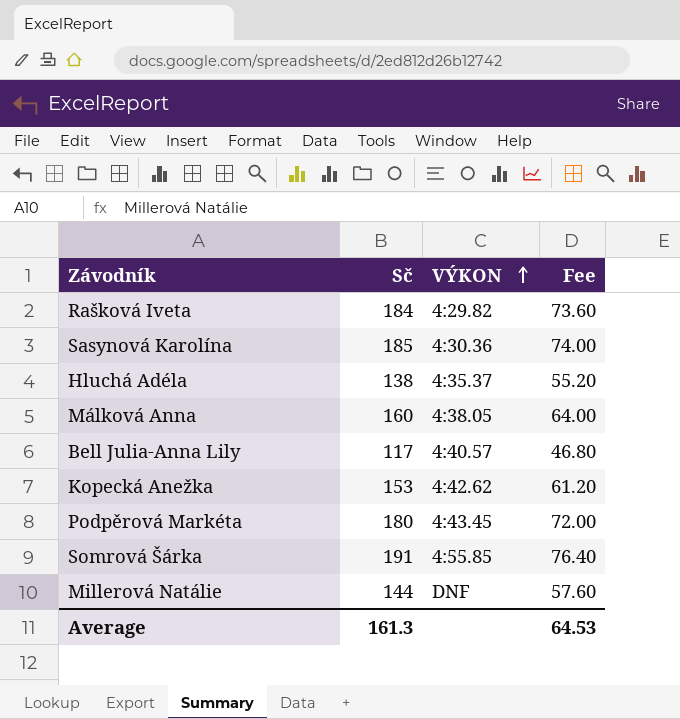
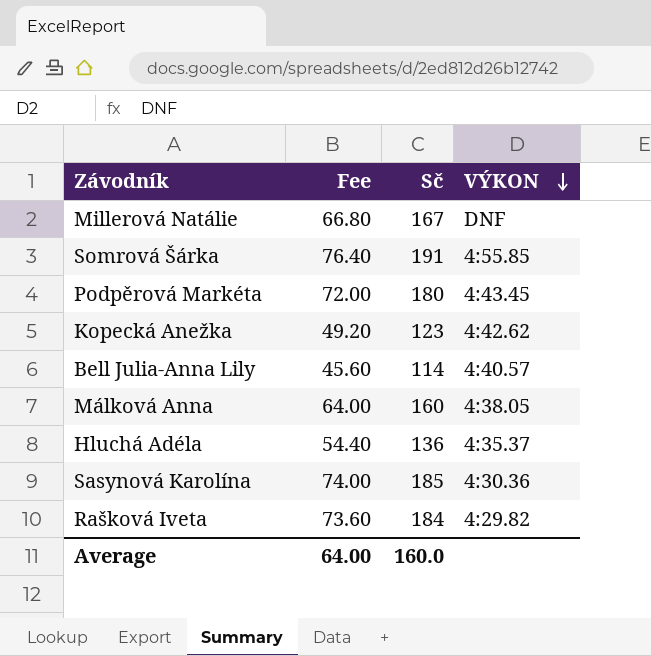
row order: VÝKON ascending -> VÝKON descending
column Fee | position: 4 -> 2
Millerová Natálie | Fee: 57.60 -> 66.80
Millerová Natálie | Sč: 144 -> 167
Kopecká Anežka | Fee: 61.20 -> 49.20
Kopecká Anežka | Sč: 153 -> 123
Bell Julia-Anna Lily | Fee: 46.80 -> 45.60
Bell Julia-Anna Lily | Sč: 117 -> 114
Hluchá Adéla | Fee: 55.20 -> 54.40
Hluchá Adéla | Sč: 138 -> 136
Average | Fee: 64.53 -> 64.00
Average | Sč: 161.3 -> 160.0

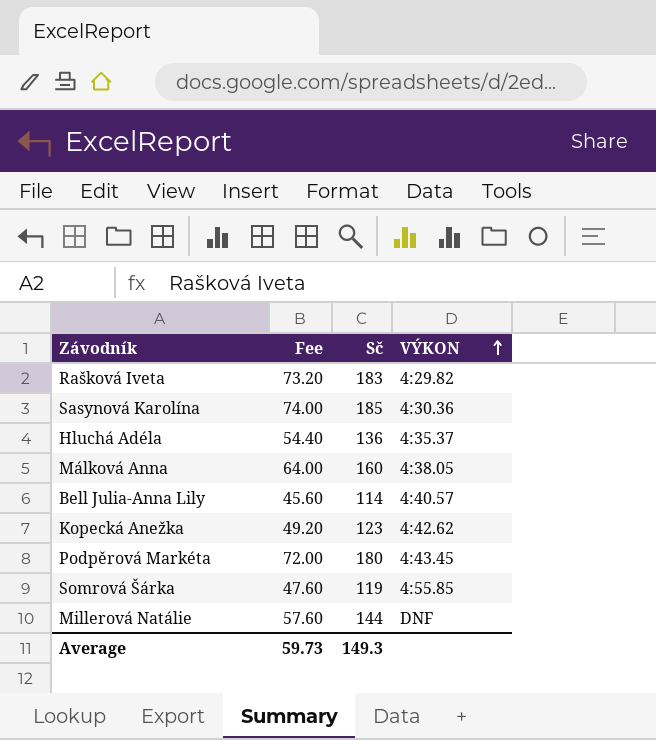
row order: VÝKON descending -> VÝKON ascending
Rašková Iveta | Fee: 73.60 -> 73.20
Rašková Iveta | Sč: 184 -> 183
Somrová Šárka | Fee: 76.40 -> 47.60
Somrová Šárka | Sč: 191 -> 119
Millerová Natálie | Fee: 66.80 -> 57.60
Millerová Natálie | Sč: 167 -> 144
Average | Fee: 64.00 -> 59.73
Average | Sč: 160.0 -> 149.3

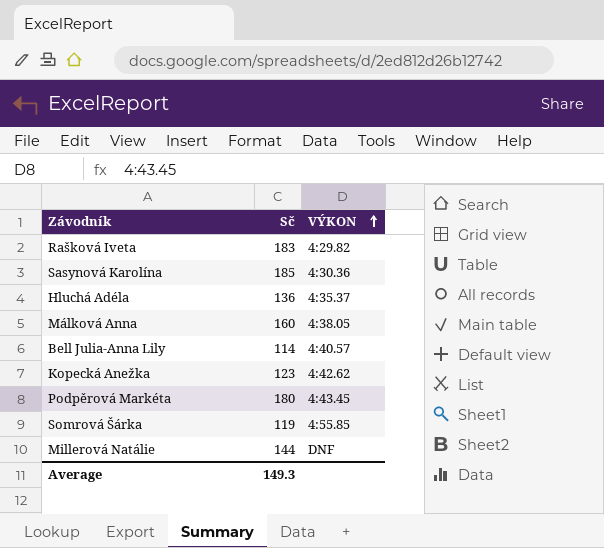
column Fee | formula: [Sč] * 0.4 -> none

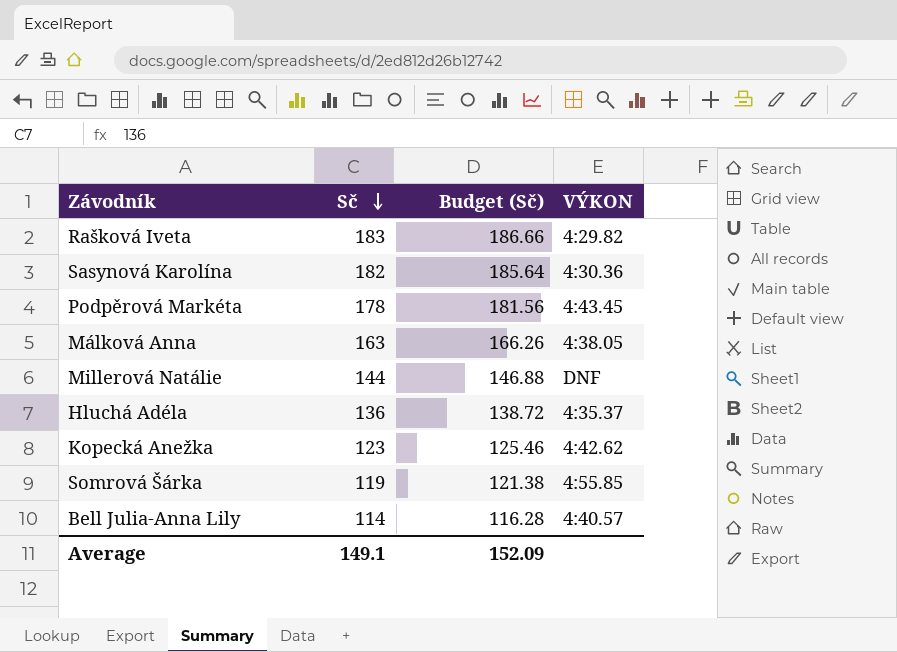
row order: VÝKON ascending -> Sč descending
column Budget (Sč) | formula: none -> [Sč] * 1.02
Sasynová Karolína | Sč: 185 -> 182
Podpěrová Markéta | Sč: 180 -> 178
Málková Anna | Sč: 160 -> 163
Average | Sč: 149.3 -> 149.1

